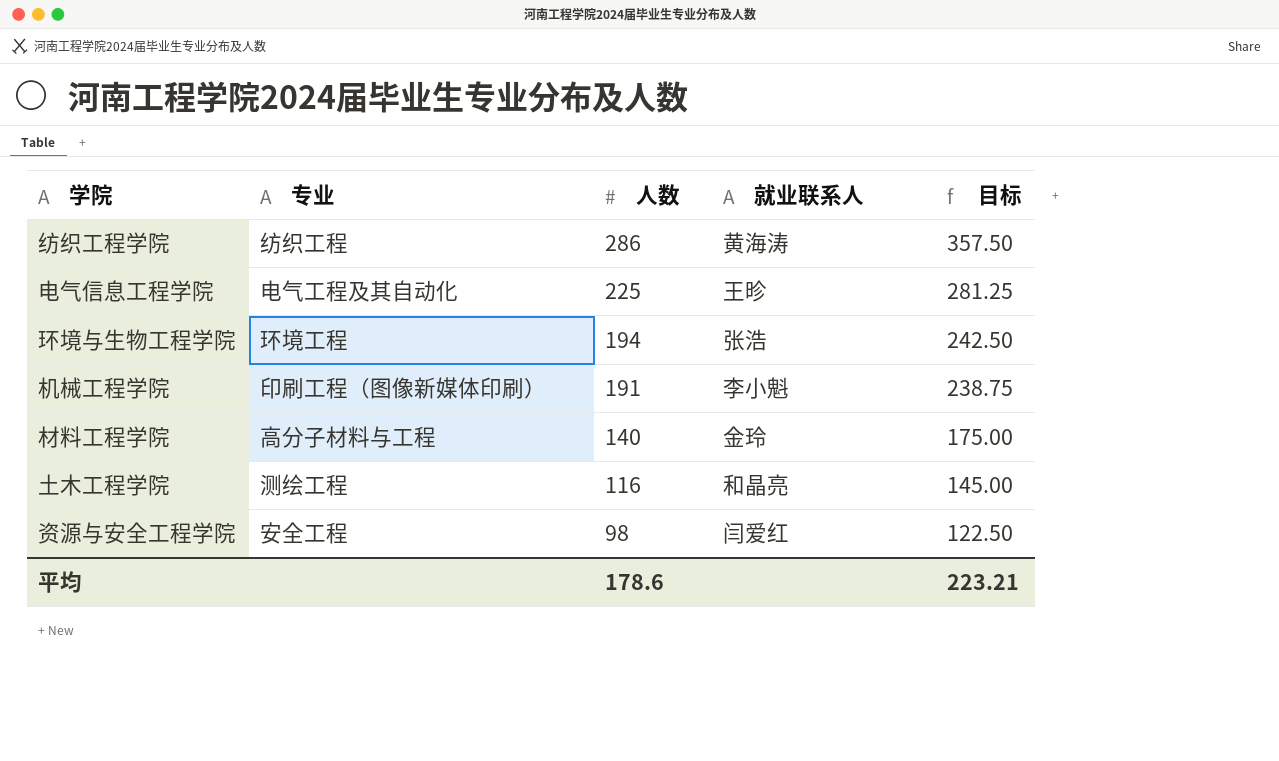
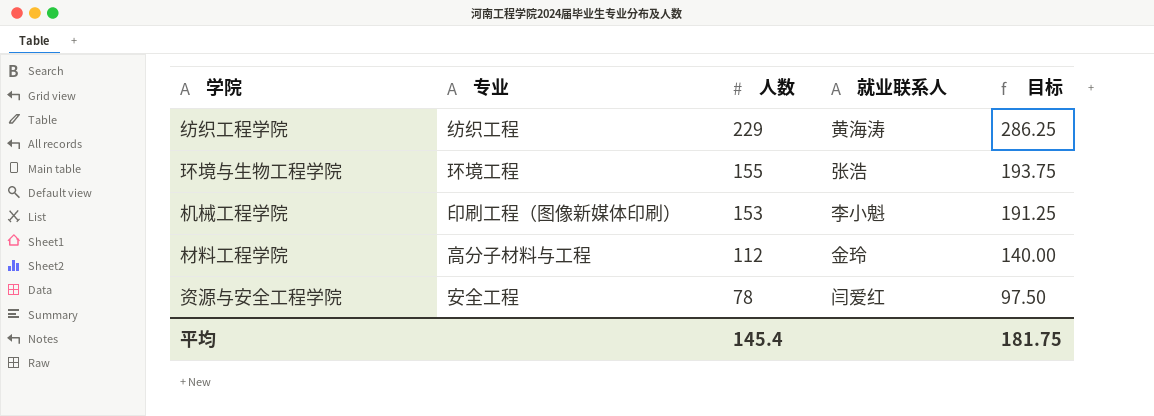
row 电气信息工程学院: 电气工程及其自动化 | 225 | 王昣 | 281.25 -> none
row 土木工程学院: 测绘工程 | 116 | 和晶亮 | 145.00 -> none
纺织工程学院 | 人数: 286 -> 229
纺织工程学院 | 目标: 357.50 -> 286.25
环境与生物工程学院 | 人数: 194 -> 155
环境与生物工程学院 | 目标: 242.50 -> 193.75
机械工程学院 | 人数: 191 -> 153
机械工程学院 | 目标: 238.75 -> 191.25
材料工程学院 | 人数: 140 -> 112
材料工程学院 | 目标: 175.00 -> 140.00
资源与安全工程学院 | 人数: 98 -> 78
资源与安全工程学院 | 目标: 122.50 -> 97.50
平均 | 人数: 178.6 -> 145.4
平均 | 目标: 223.21 -> 181.75

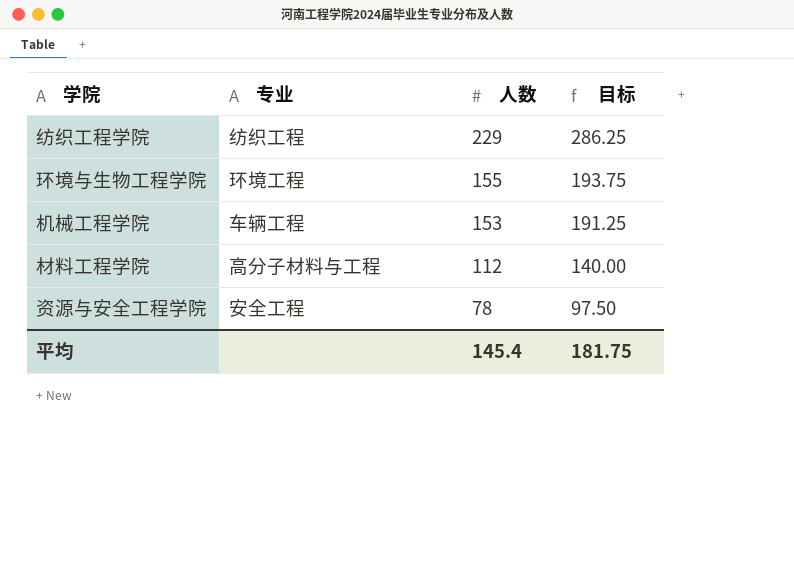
column 就业联系人 | position: 4 -> none
机械工程学院 | 专业: 印刷工程（图像新媒体印刷） -> 车辆工程

